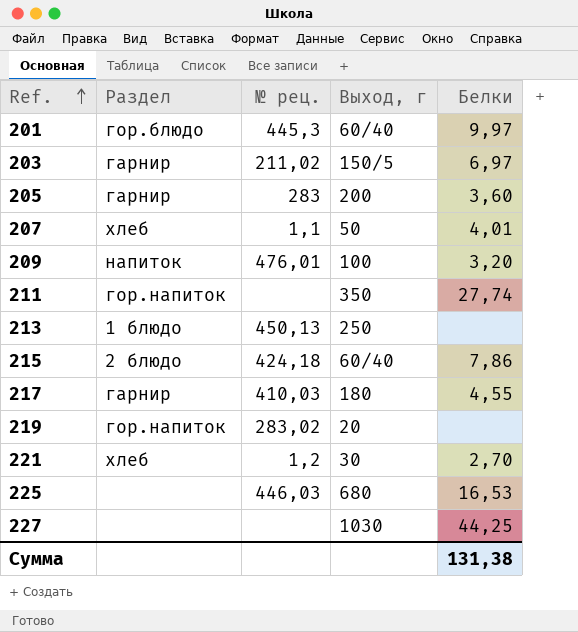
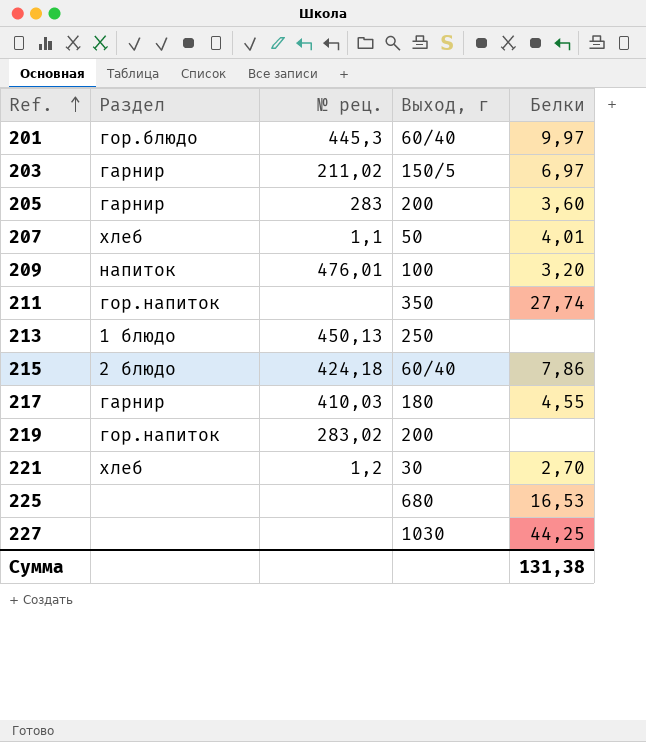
219 | Выход, г: 20 -> 200
225 | № рец.: 446,03 -> none

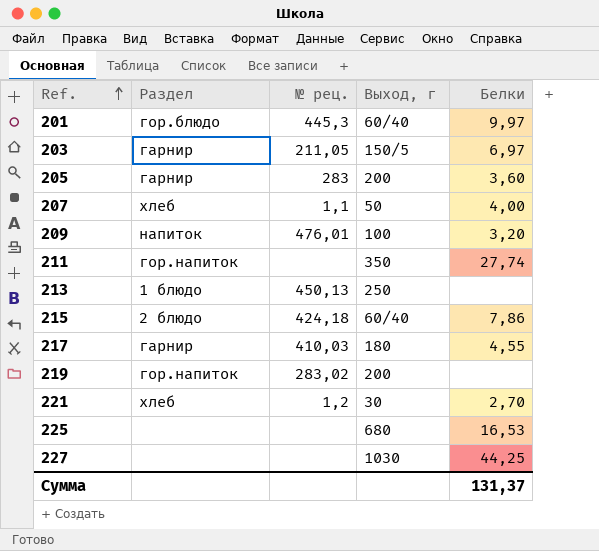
203 | № рец.: 211,02 -> 211,05
207 | Белки: 4,01 -> 4,00
Сумма | Белки: 131,38 -> 131,37

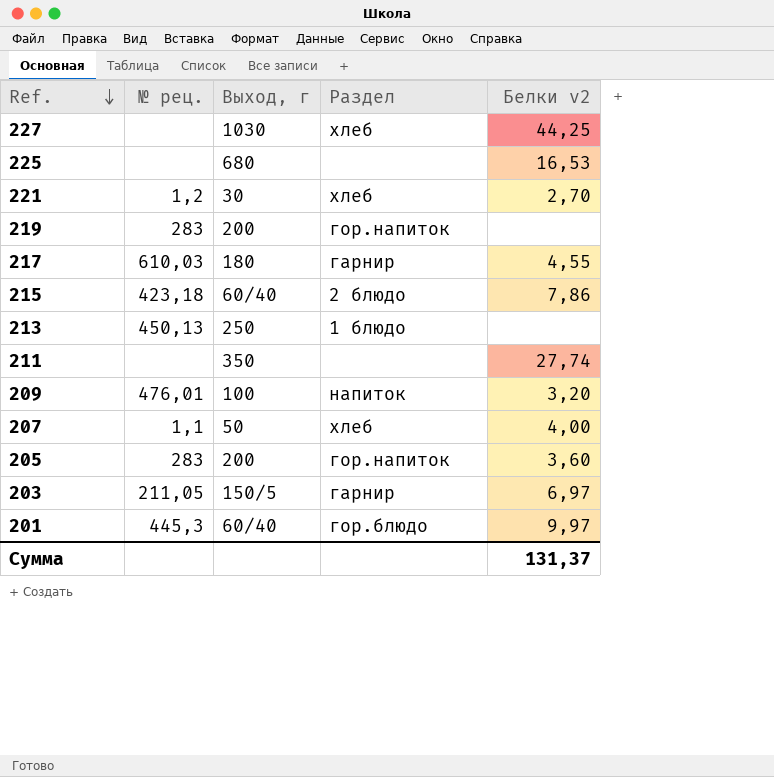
row order: Ref. ascending -> Ref. descending
column Раздел | position: 2 -> 4
column name: Белки -> Белки v2
227 | Раздел: none -> хлеб
219 | № рец.: 283,02 -> 283
217 | № рец.: 410,03 -> 610,03
215 | № рец.: 424,18 -> 423,18
211 | Раздел: гор.напиток -> none
205 | Раздел: гарнир -> гор.напиток

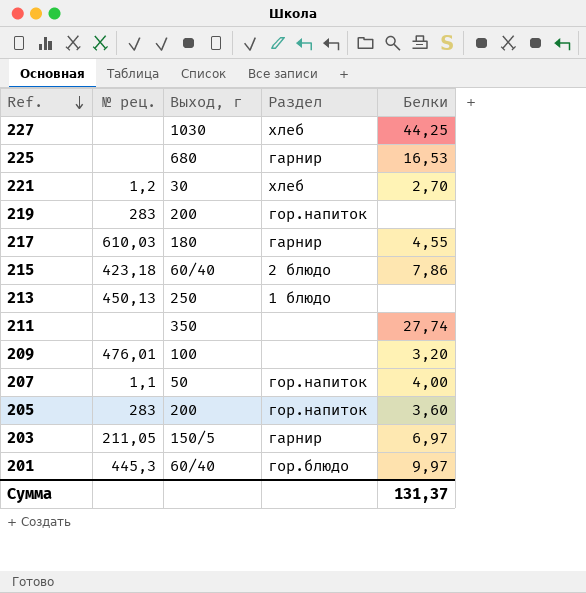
column name: Белки v2 -> Белки
225 | Раздел: none -> гарнир
209 | Раздел: напиток -> none
207 | Раздел: хлеб -> гор.напиток

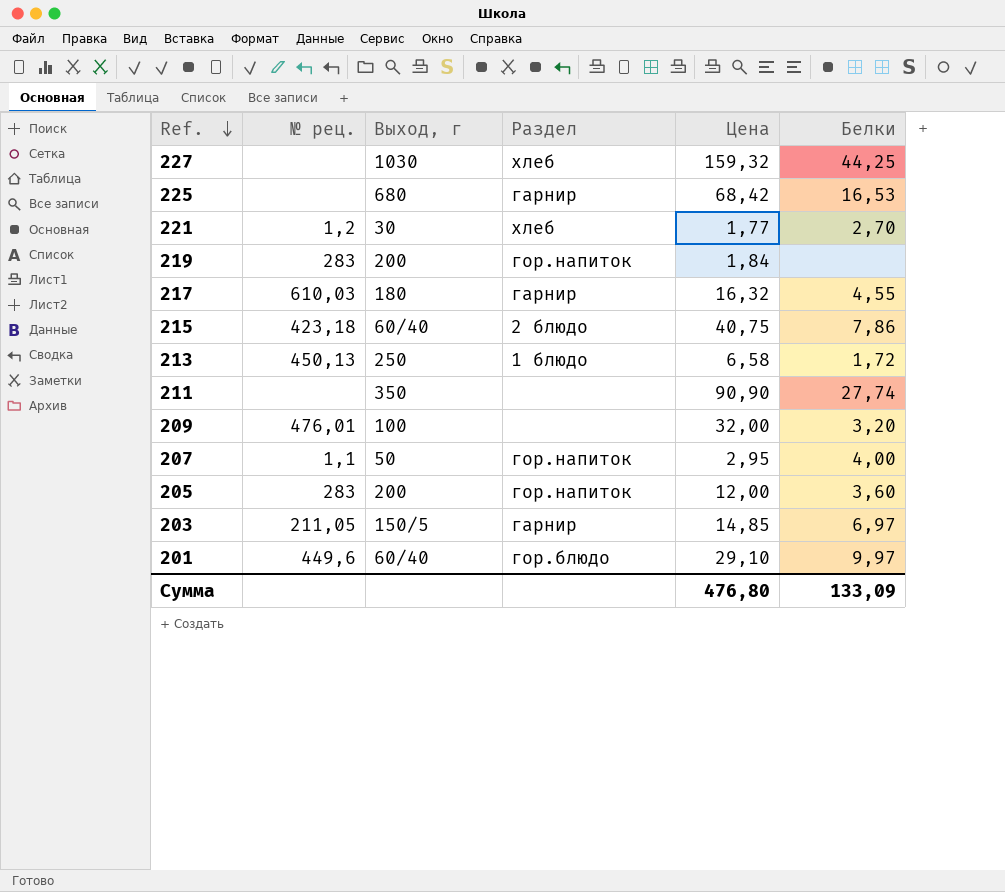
column Цена | position: none -> 5
213 | Белки: none -> 1,72
201 | № рец.: 445,3 -> 449,6
Сумма | Белки: 131,37 -> 133,09

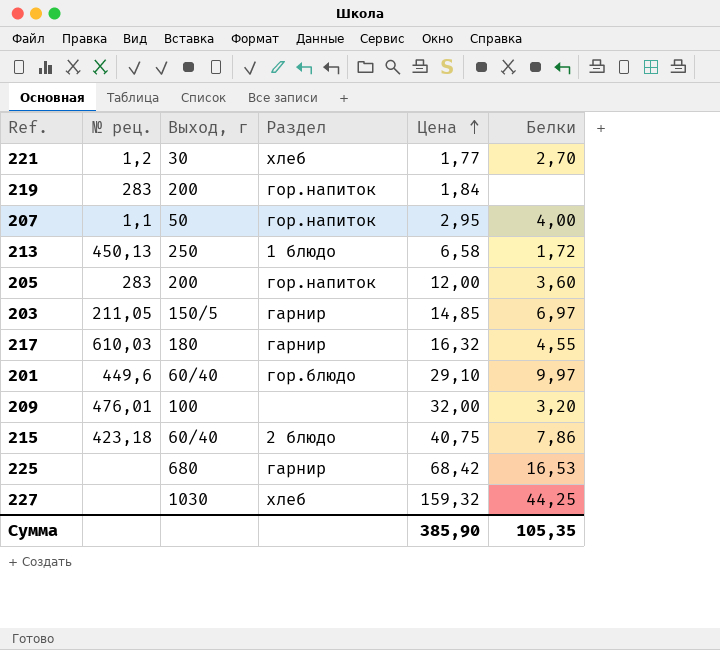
row order: Ref. descending -> Цена ascending
row 211: none | 350 | none | 90,90 | 27,74 -> none
Сумма | Цена: 476,80 -> 385,90
Сумма | Белки: 133,09 -> 105,35

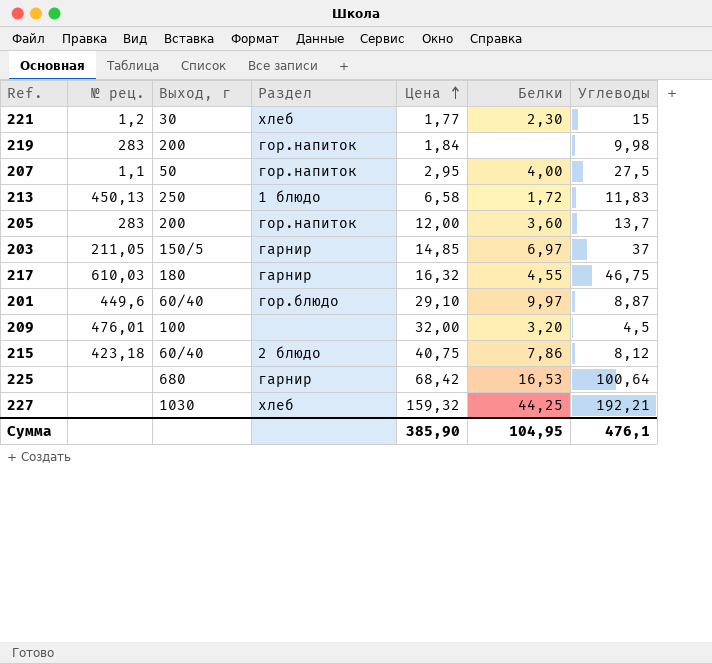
column Углеводы | position: none -> 7
221 | Белки: 2,70 -> 2,30
Сумма | Белки: 105,35 -> 104,95

